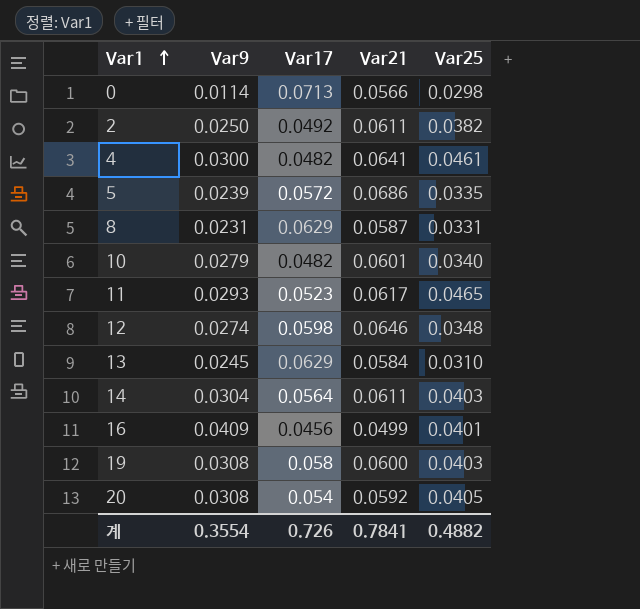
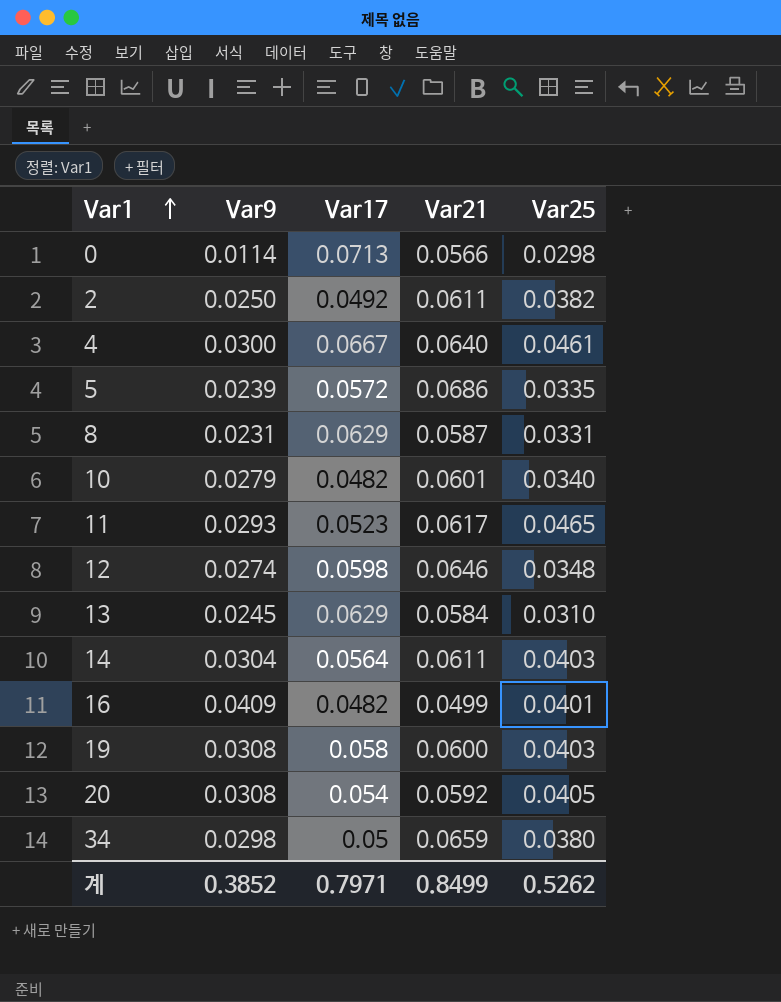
4 | Var17: 0.0482 -> 0.0667
4 | Var21: 0.0641 -> 0.0640
16 | Var17: 0.0456 -> 0.0482
row 34: none -> 0.0298 | 0.05 | 0.0659 | 0.0380
계 | Var9: 0.3554 -> 0.3852
계 | Var17: 0.726 -> 0.7971
계 | Var21: 0.7841 -> 0.8499
계 | Var25: 0.4882 -> 0.5262

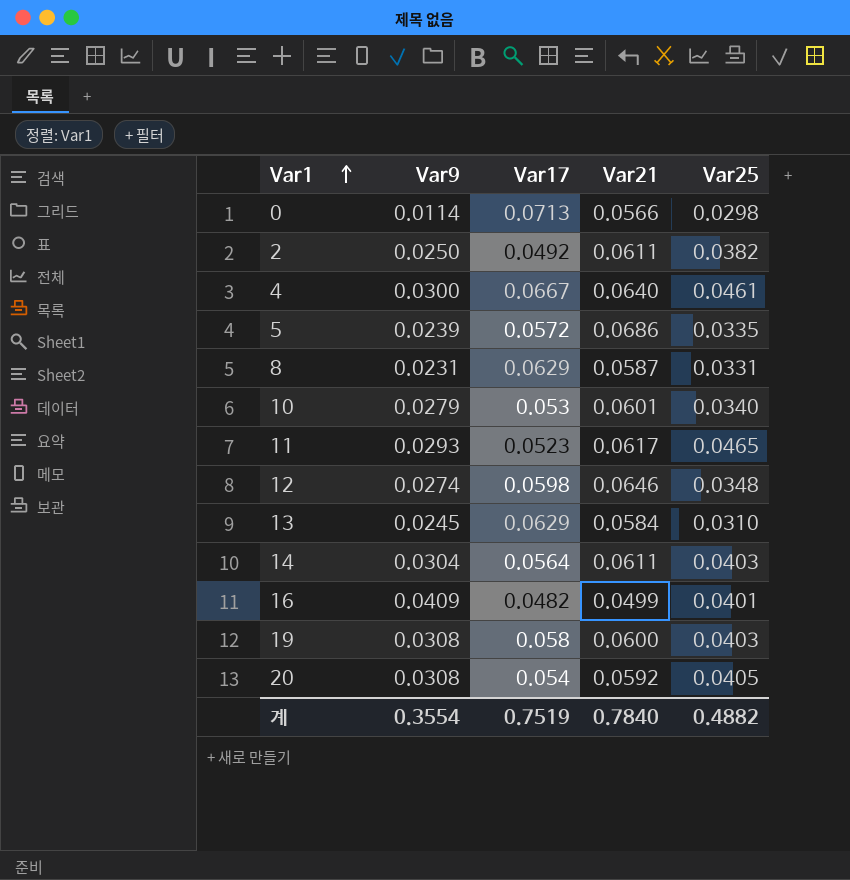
row 34: 0.0298 | 0.05 | 0.0659 | 0.0380 -> none
10 | Var17: 0.0482 -> 0.053
계 | Var9: 0.3852 -> 0.3554
계 | Var17: 0.7971 -> 0.7519
계 | Var21: 0.8499 -> 0.7840
계 | Var25: 0.5262 -> 0.4882

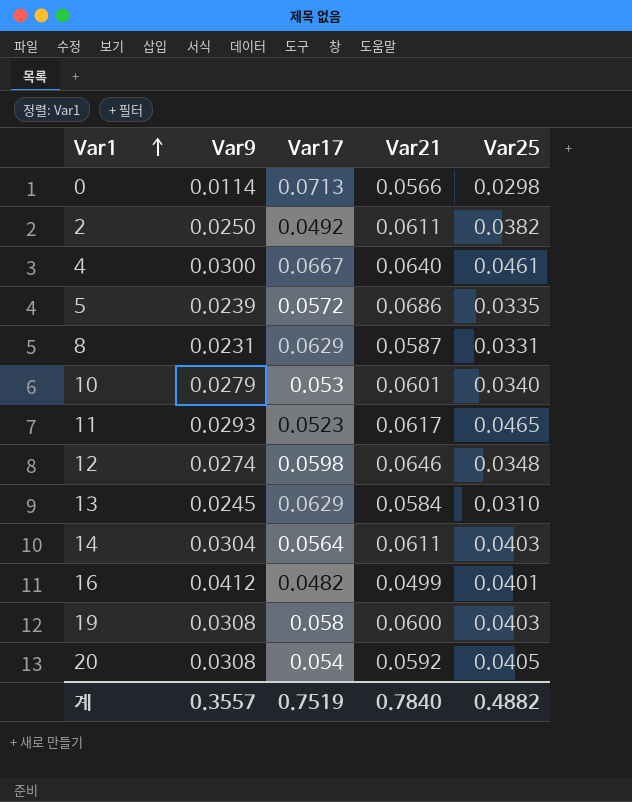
16 | Var9: 0.0409 -> 0.0412
계 | Var9: 0.3554 -> 0.3557

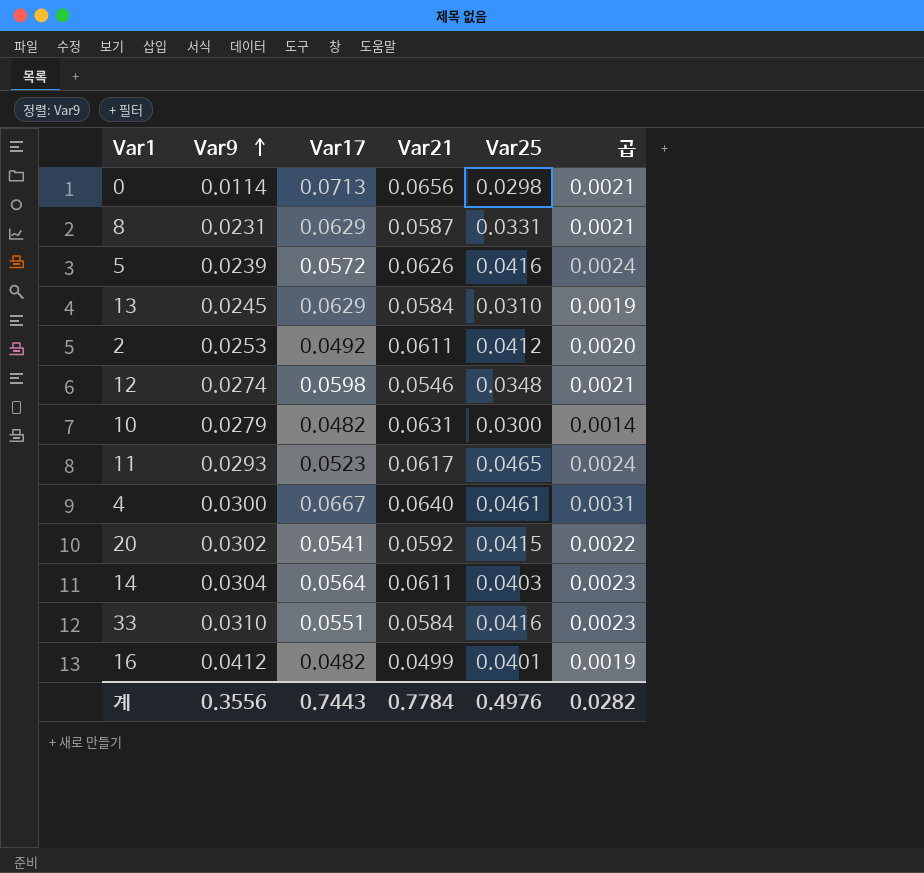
row order: Var1 ascending -> Var9 ascending
column 곱 | formula: none -> [Var17] * [Var25]
row 19: 0.0308 | 0.058 | 0.0600 | 0.0403 -> none
0 | Var21: 0.0566 -> 0.0656
5 | Var21: 0.0686 -> 0.0626
5 | Var25: 0.0335 -> 0.0416
2 | Var9: 0.0250 -> 0.0253
2 | Var25: 0.0382 -> 0.0412
12 | Var21: 0.0646 -> 0.0546
10 | Var17: 0.053 -> 0.0482
10 | Var21: 0.0601 -> 0.0631
10 | Var25: 0.0340 -> 0.0300
20 | Var9: 0.0308 -> 0.0302
20 | Var17: 0.054 -> 0.0541
20 | Var25: 0.0405 -> 0.0415
row 33: none -> 0.0310 | 0.0551 | 0.0584 | 0.0416 | 0.0023
계 | Var9: 0.3557 -> 0.3556
계 | Var17: 0.7519 -> 0.7443
계 | Var21: 0.7840 -> 0.7784
계 | Var25: 0.4882 -> 0.4976

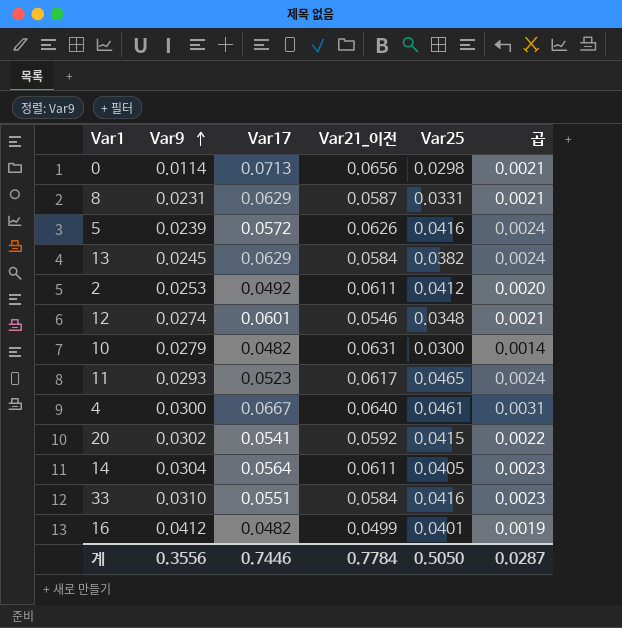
column name: Var21 -> Var21_이전
13 | Var25: 0.0310 -> 0.0382
13 | 곱: 0.0019 -> 0.0024
12 | Var17: 0.0598 -> 0.0601
14 | Var25: 0.0403 -> 0.0405
계 | Var17: 0.7443 -> 0.7446
계 | Var25: 0.4976 -> 0.5050
계 | 곱: 0.0282 -> 0.0287

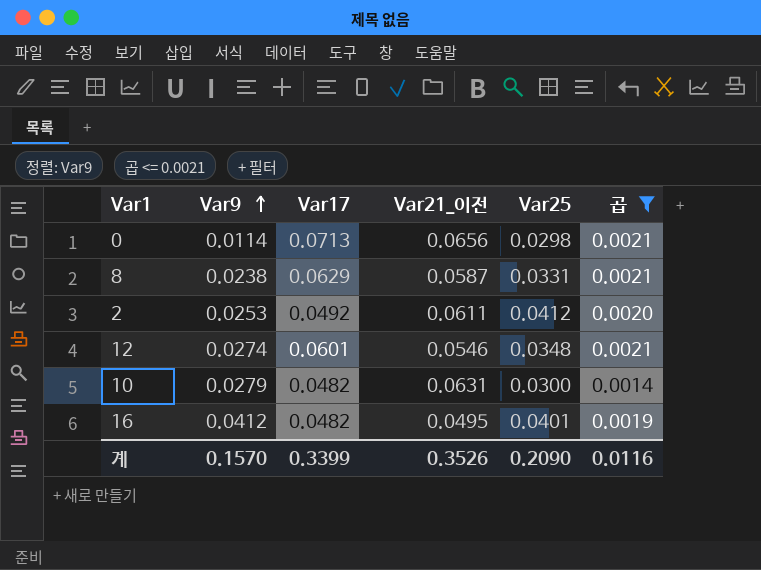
filter: none -> 곱 <= 0.0021
8 | Var9: 0.0231 -> 0.0238
16 | Var21_이전: 0.0499 -> 0.0495
계 | Var9: 0.3556 -> 0.1570
계 | Var17: 0.7446 -> 0.3399
계 | Var21_이전: 0.7784 -> 0.3526
계 | Var25: 0.5050 -> 0.2090
계 | 곱: 0.0287 -> 0.0116

